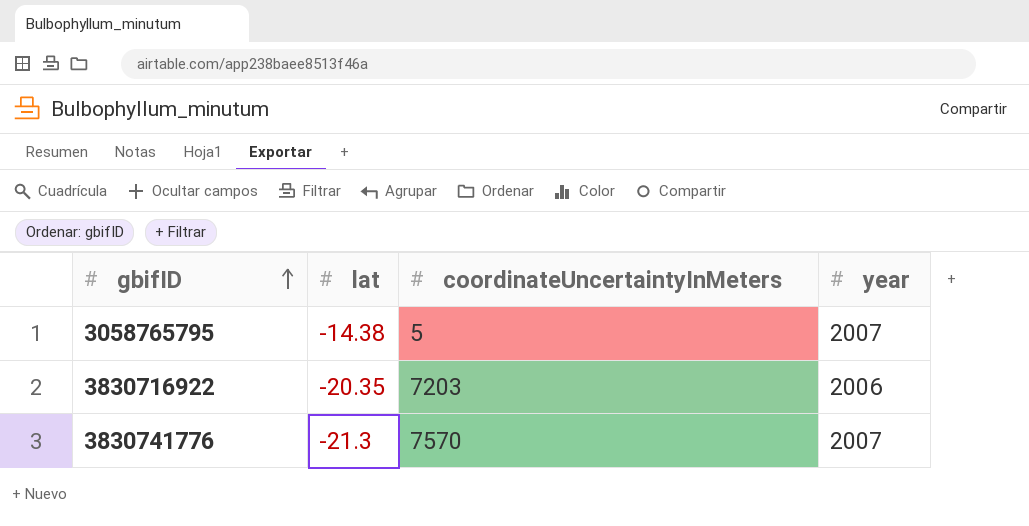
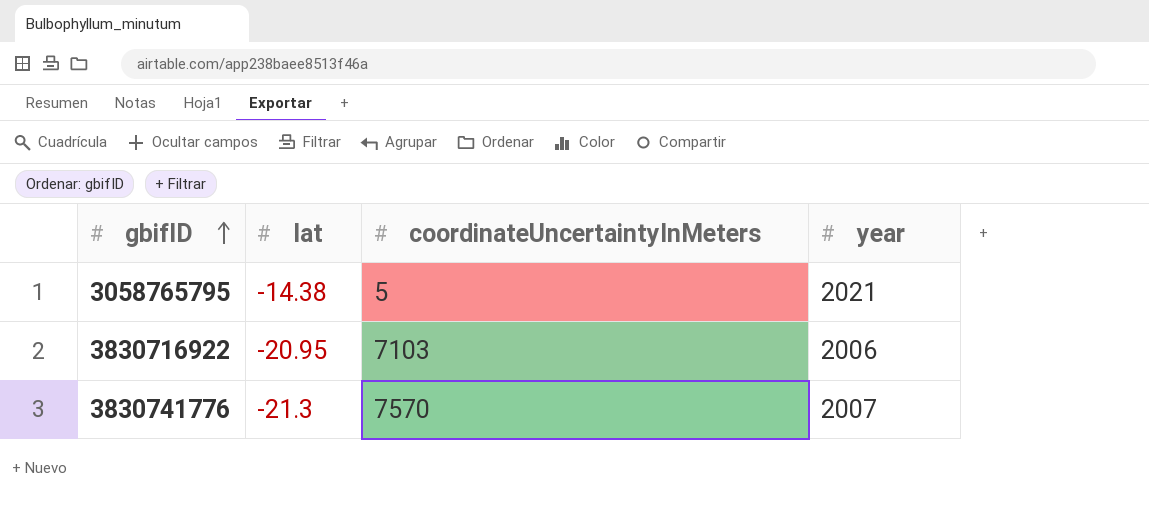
3058765795 | year: 2007 -> 2021
3830716922 | lat: -20.35 -> -20.95
3830716922 | coordinateUncertaintyInMeters: 7203 -> 7103

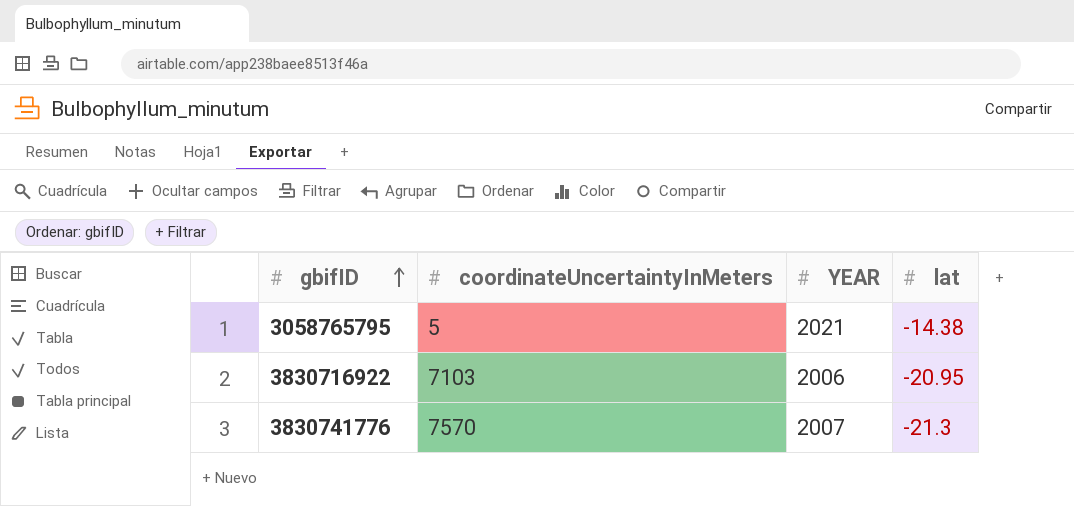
column name: year -> YEAR
column lat | position: 2 -> 4

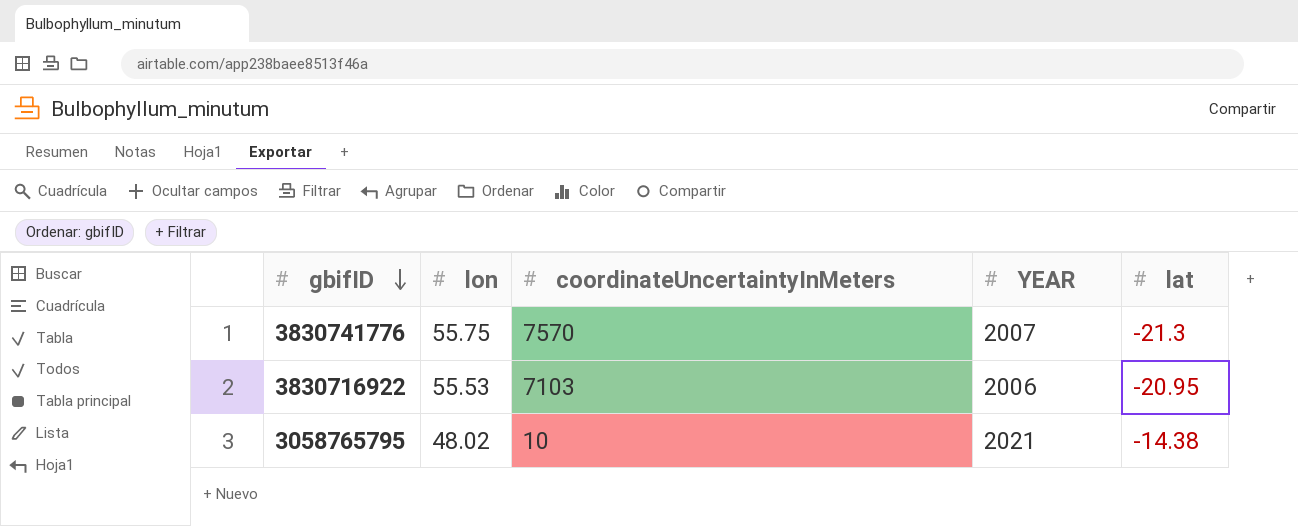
row order: gbifID ascending -> gbifID descending
column lon | position: none -> 2
3058765795 | coordinateUncertaintyInMeters: 5 -> 10

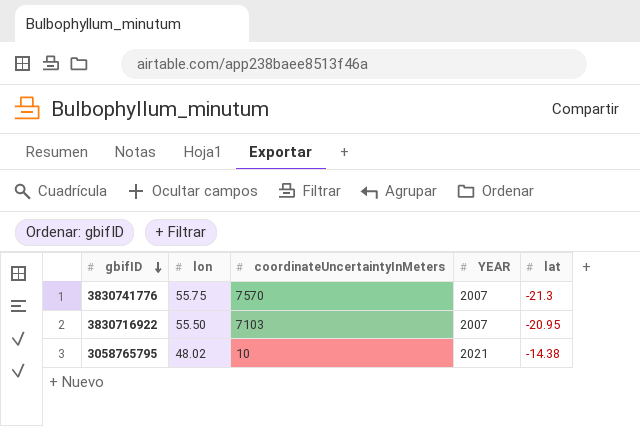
3830716922 | lon: 55.53 -> 55.50
3830716922 | YEAR: 2006 -> 2007

